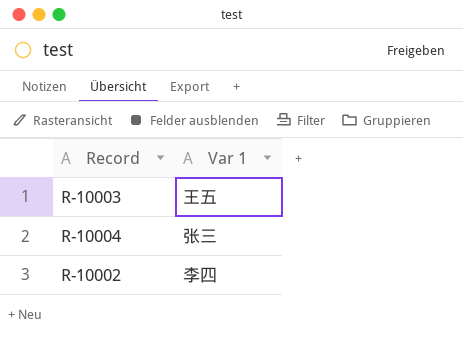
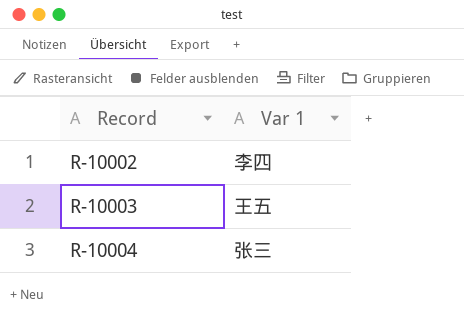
row order: none -> Record ascending

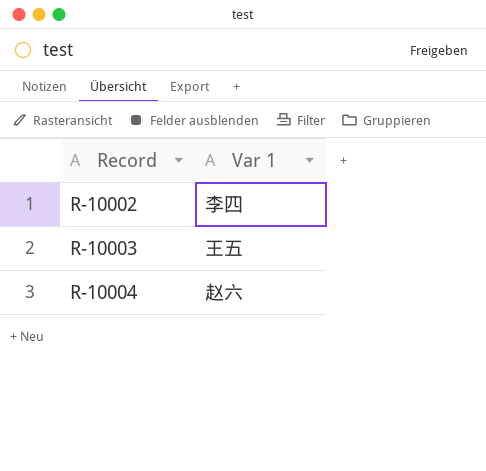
R-10004 | Var 1: 张三 -> 赵六

